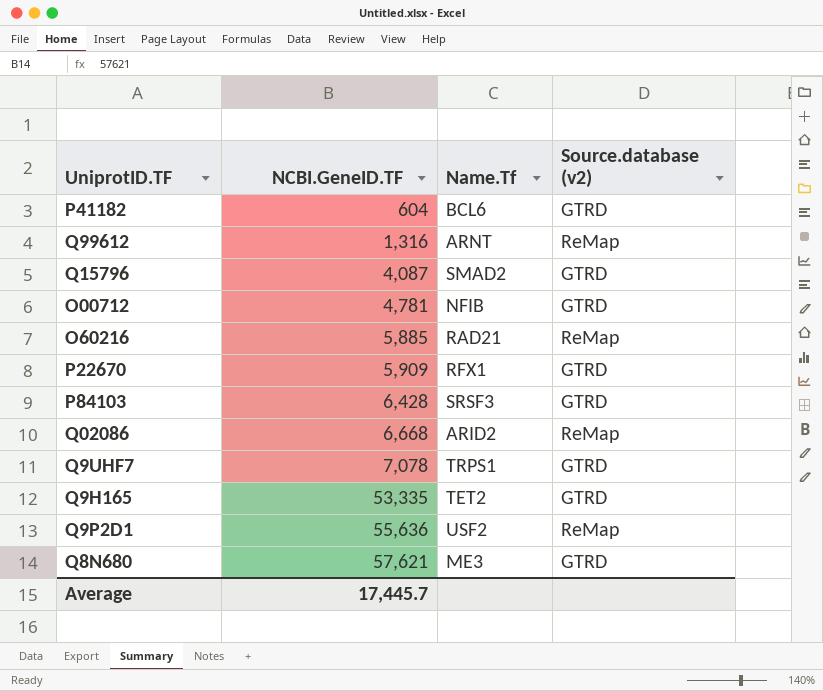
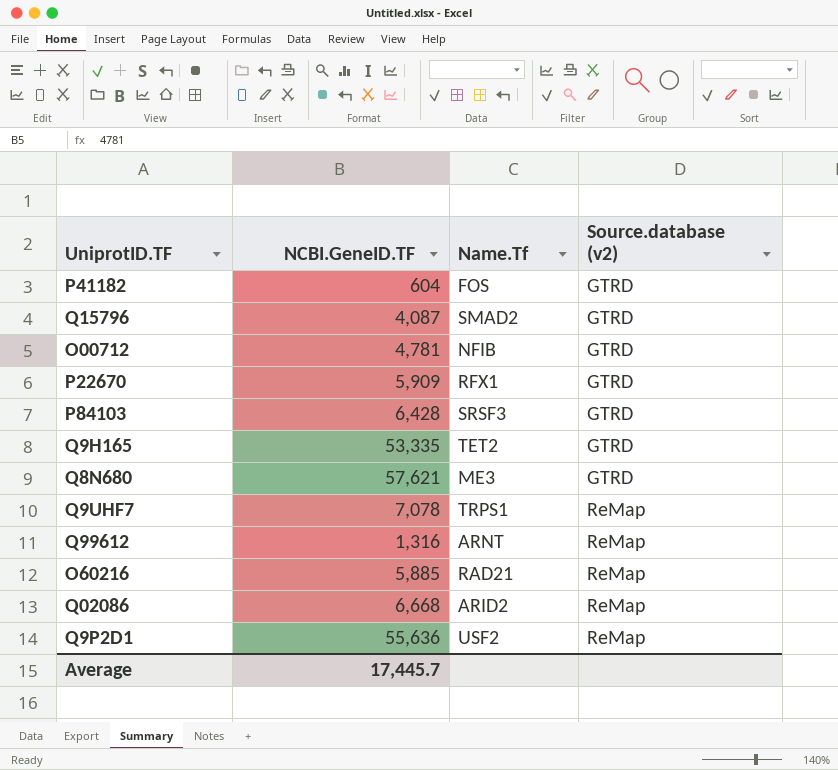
row order: NCBI.GeneID.TF ascending -> Source.database (v2) ascending
P41182 | Name.Tf: BCL6 -> FOS
Q9UHF7 | Source.database (v2): GTRD -> ReMap

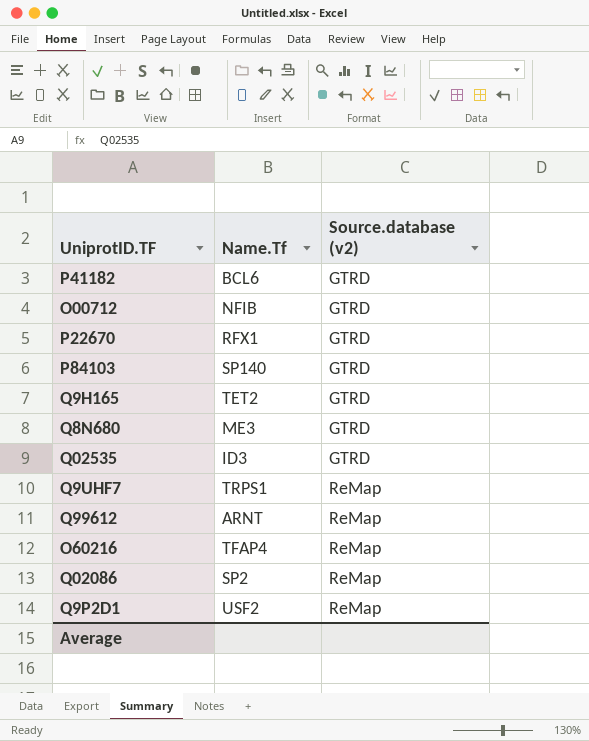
column NCBI.GeneID.TF | position: 2 -> none
row Q15796: 4,087 | SMAD2 | GTRD -> none
P41182 | Name.Tf: FOS -> BCL6
P84103 | Name.Tf: SRSF3 -> SP140
row Q02535: none -> ID3 | GTRD
O60216 | Name.Tf: RAD21 -> TFAP4
Q02086 | Name.Tf: ARID2 -> SP2

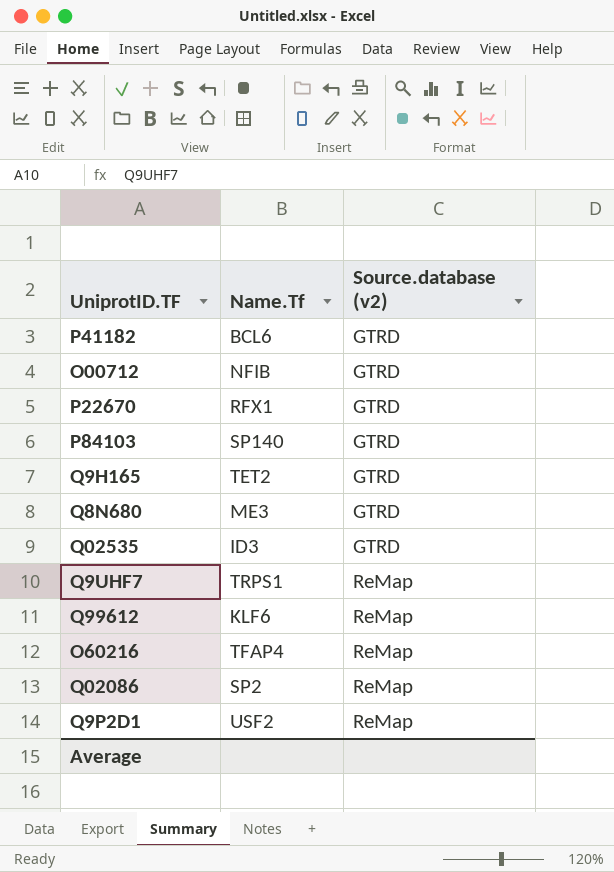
Q99612 | Name.Tf: ARNT -> KLF6

